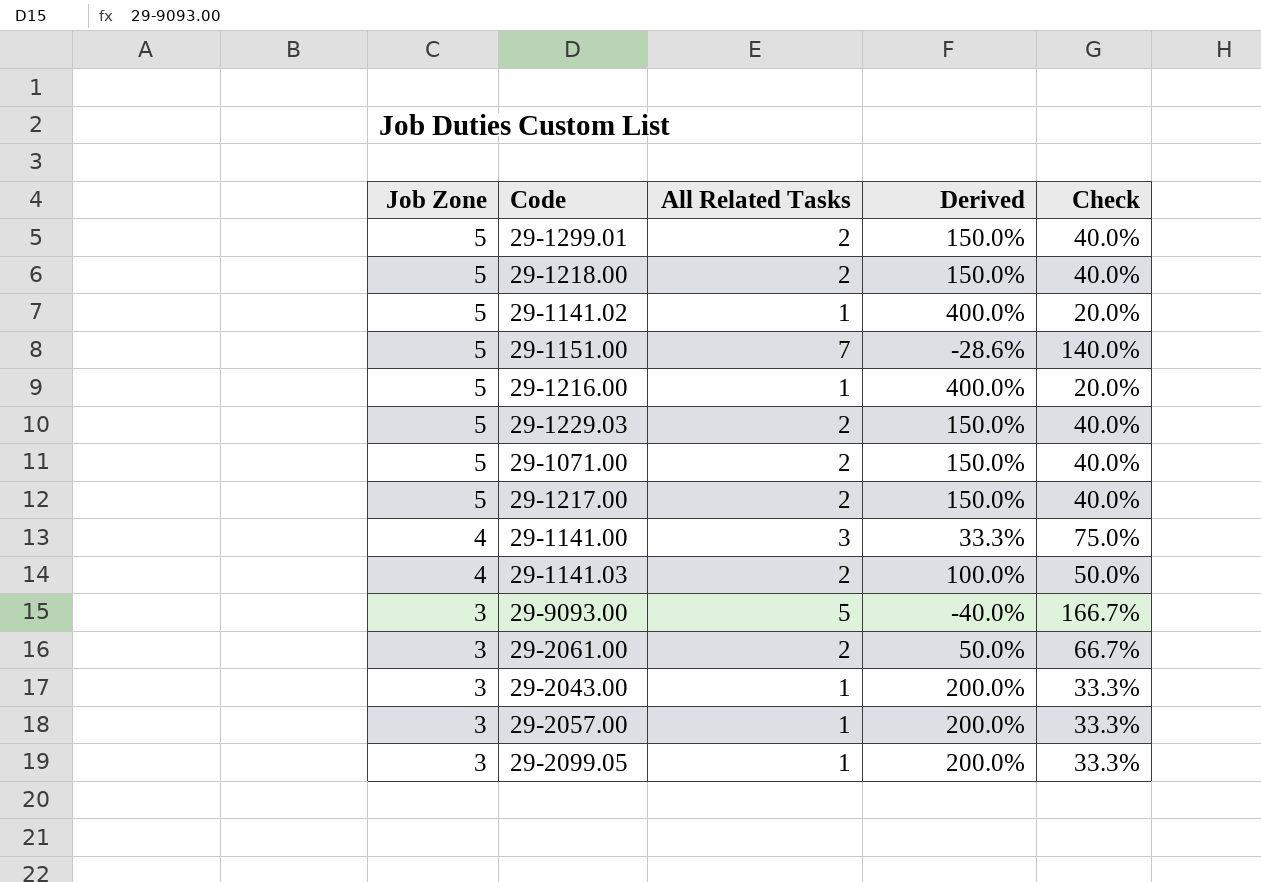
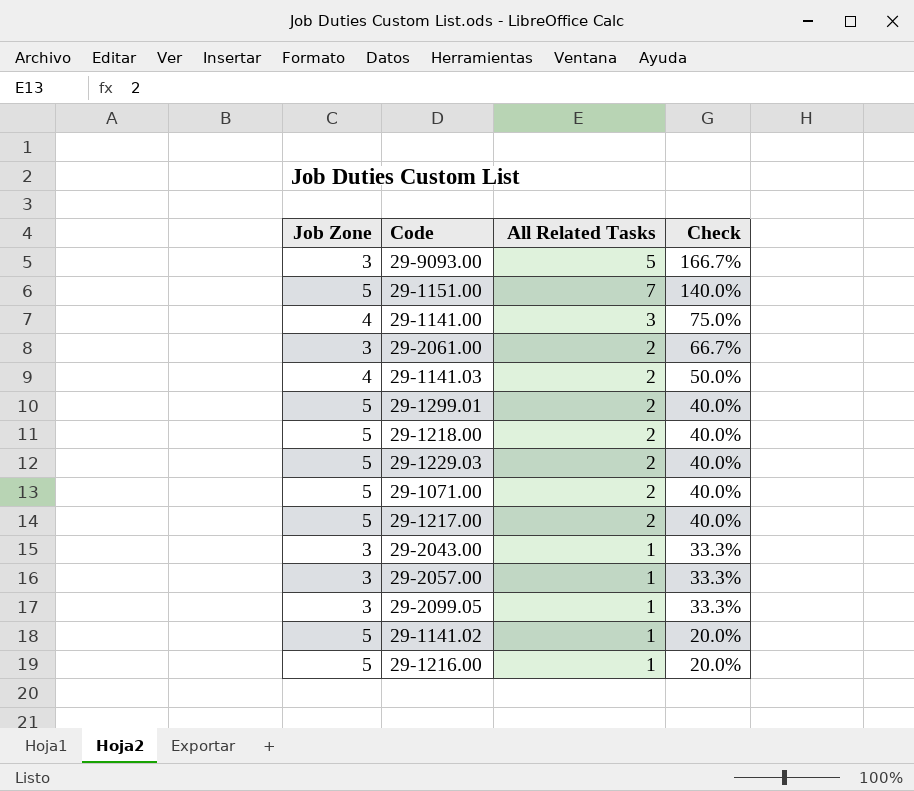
row order: Job Zone descending -> Check descending
column Derived | formula: ([Job Zone] - [All Related Tasks]) / [All Related Tasks] -> none

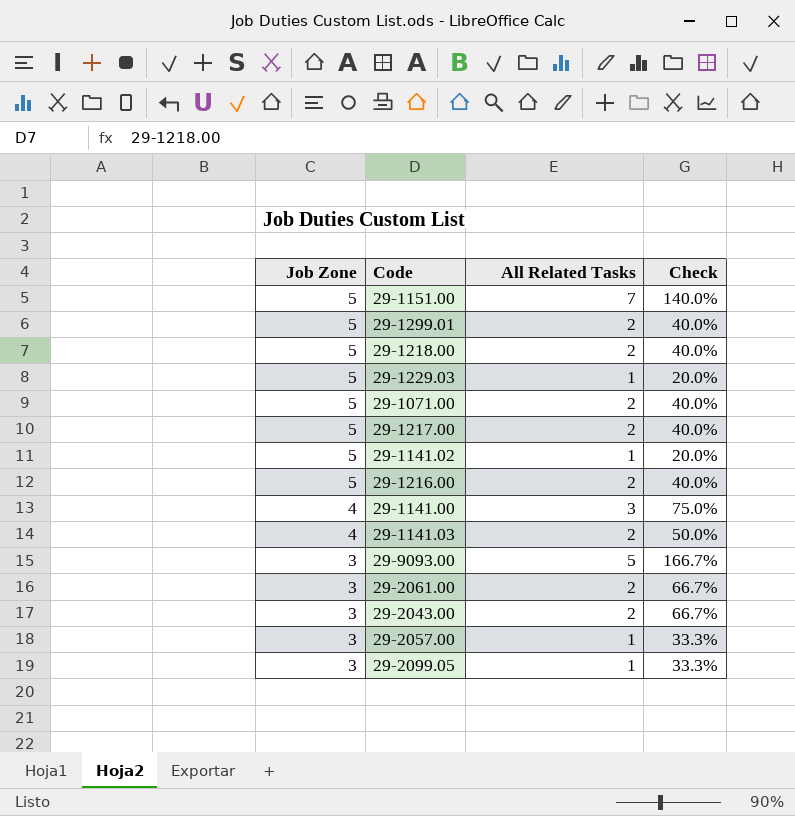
row order: Check descending -> Job Zone descending
29-1229.03 | All Related Tasks: 2 -> 1
29-1229.03 | Check: 40.0% -> 20.0%
29-1216.00 | All Related Tasks: 1 -> 2
29-1216.00 | Check: 20.0% -> 40.0%
29-2043.00 | All Related Tasks: 1 -> 2
29-2043.00 | Check: 33.3% -> 66.7%

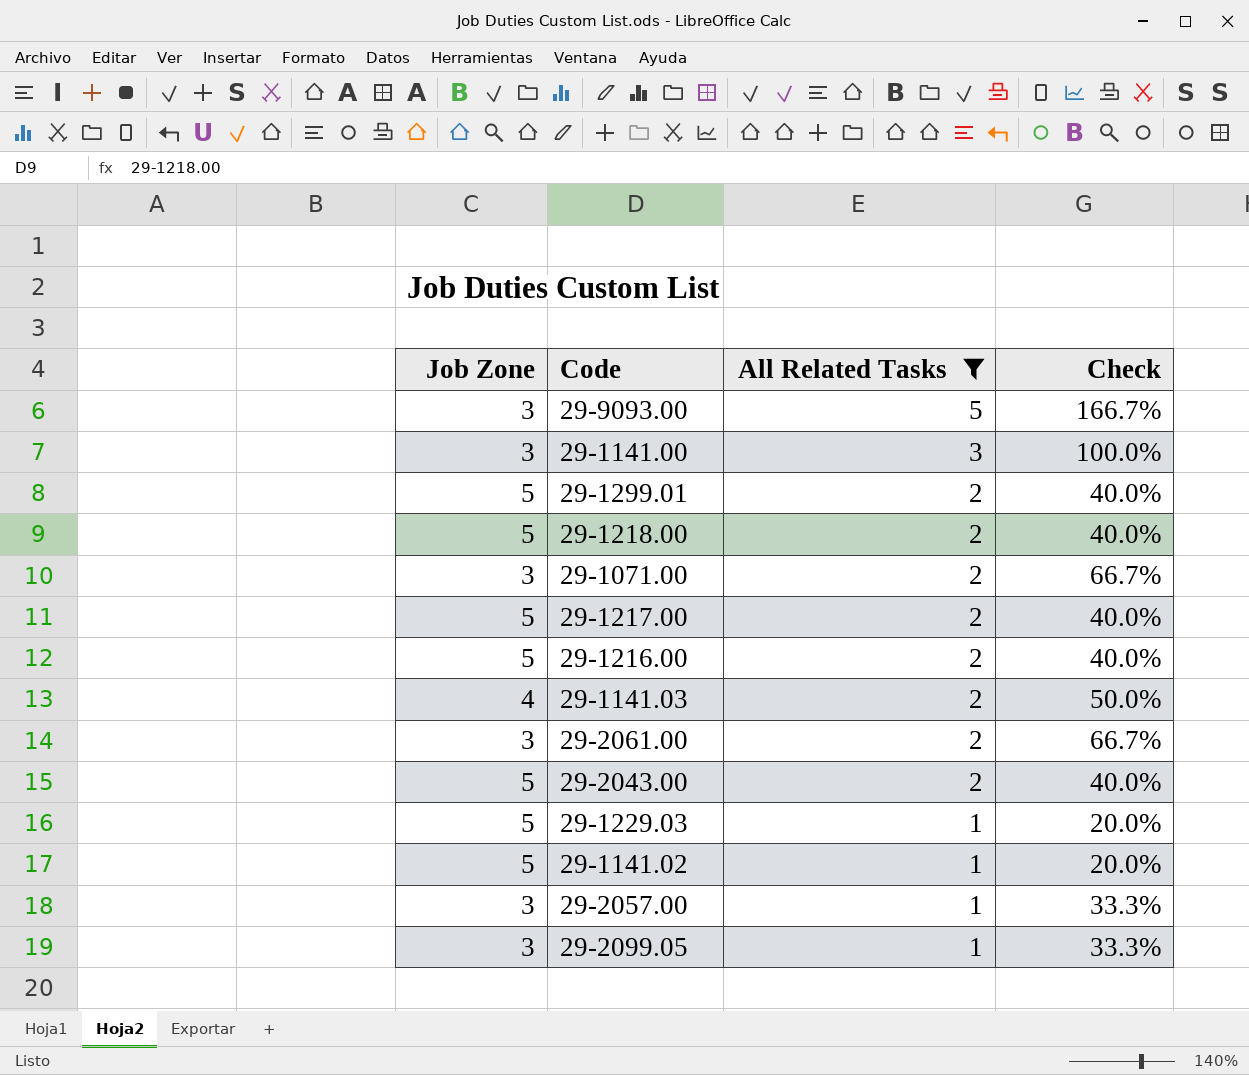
filter: none -> All Related Tasks != 7
row order: Job Zone descending -> All Related Tasks descending
29-1141.00 | Job Zone: 4 -> 3
29-1141.00 | Check: 75.0% -> 100.0%
29-1071.00 | Job Zone: 5 -> 3
29-1071.00 | Check: 40.0% -> 66.7%
29-2043.00 | Job Zone: 3 -> 5
29-2043.00 | Check: 66.7% -> 40.0%

